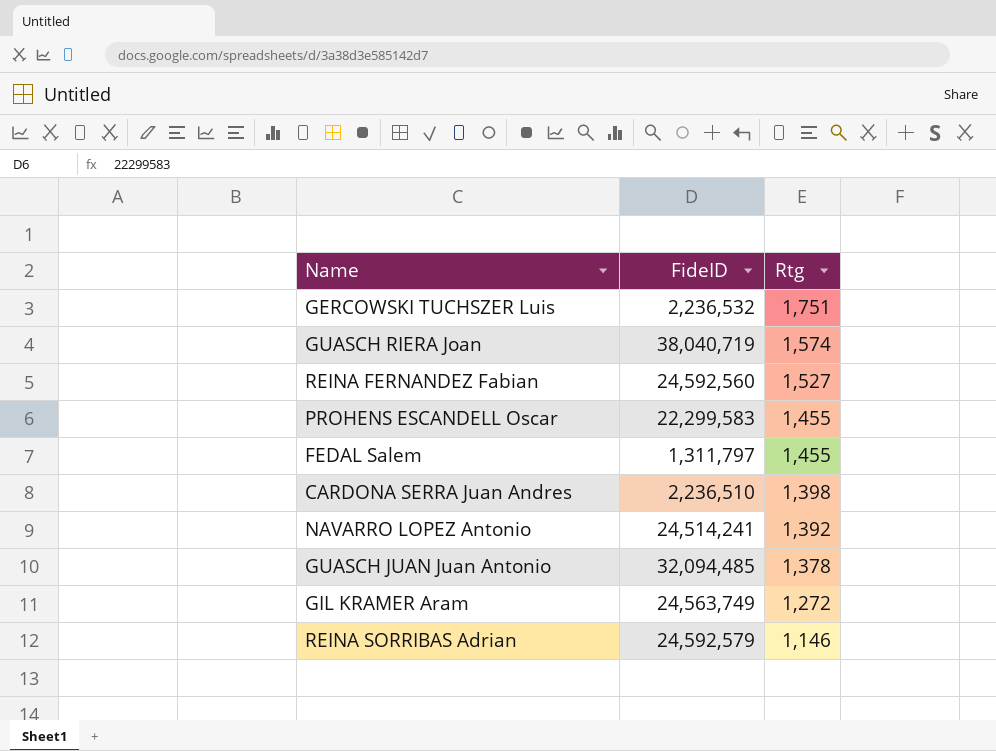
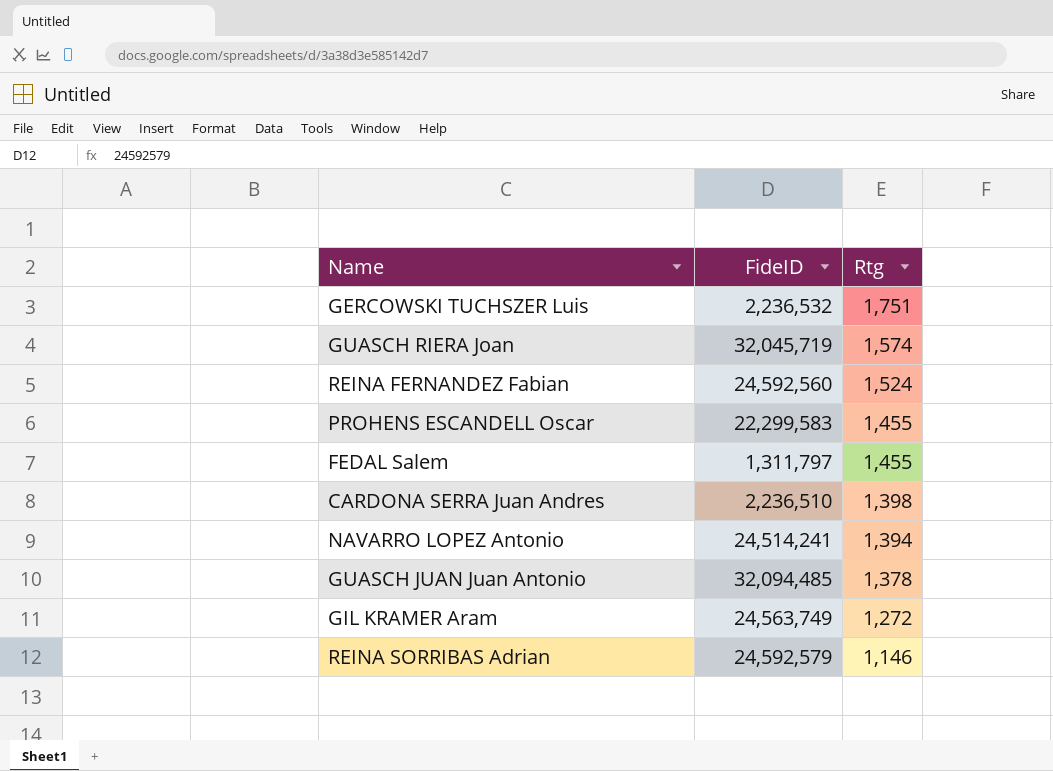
GUASCH RIERA Joan | FideID: 38,040,719 -> 32,045,719
REINA FERNANDEZ Fabian | Rtg: 1,527 -> 1,524
NAVARRO LOPEZ Antonio | Rtg: 1,392 -> 1,394

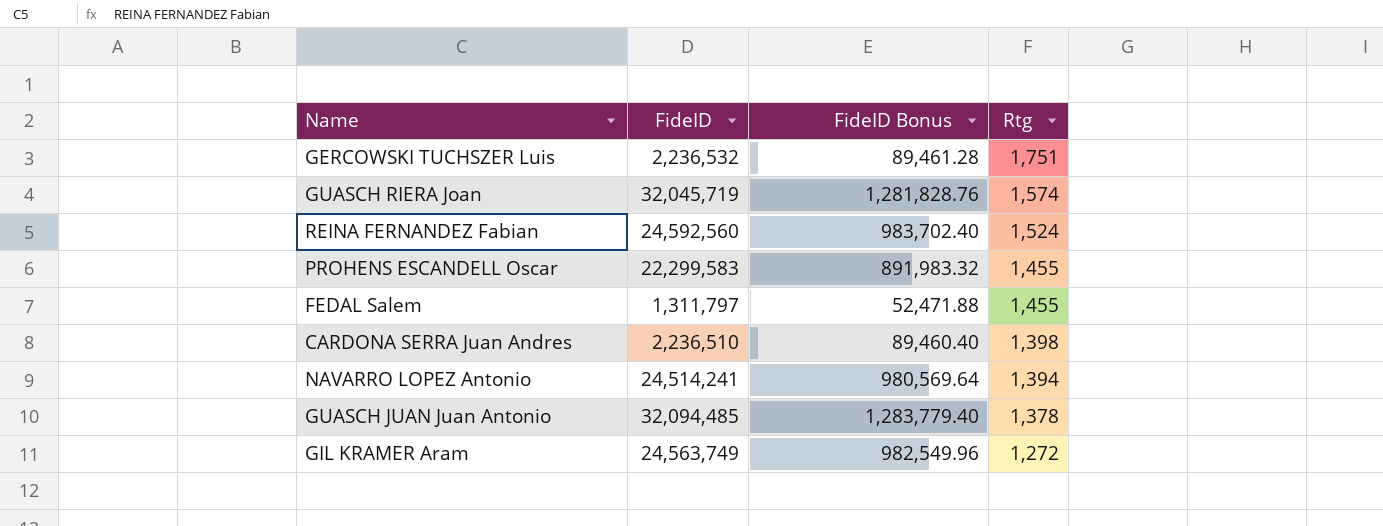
column FideID Bonus | formula: none -> [FideID] * 0.04
row REINA SORRIBAS Adrian: 24,592,579 | 1,146 -> none

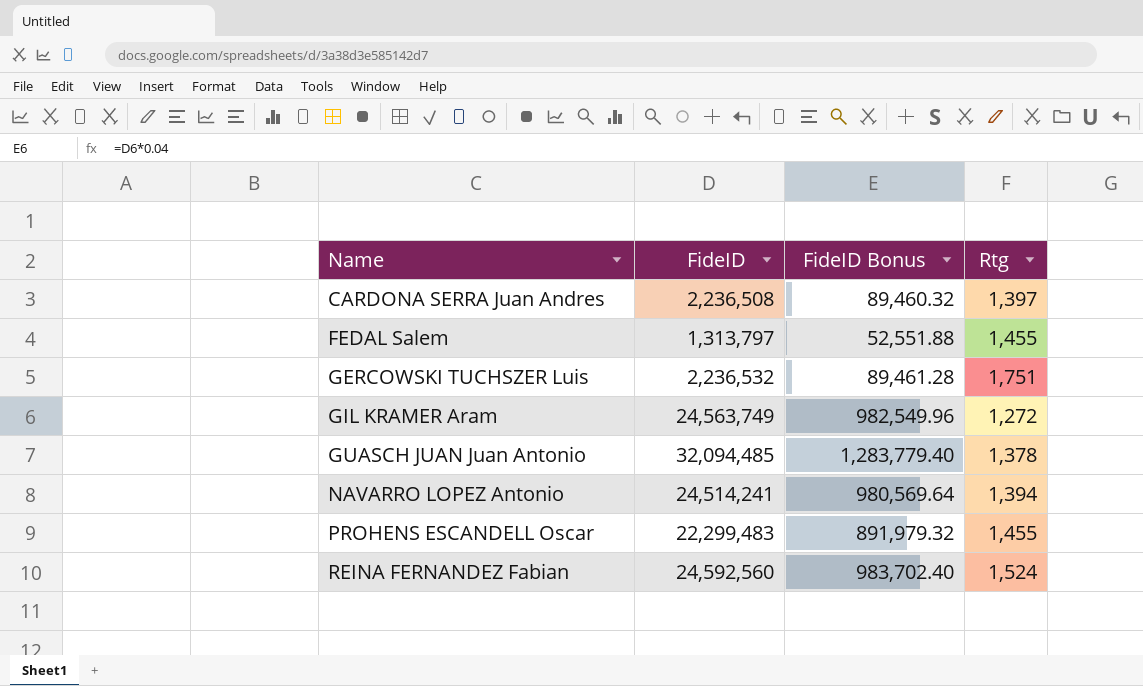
row order: Rtg descending -> Name ascending
row GUASCH RIERA Joan: 32,045,719 | 1,281,828.76 | 1,574 -> none
CARDONA SERRA Juan Andres | FideID: 2,236,510 -> 2,236,508
CARDONA SERRA Juan Andres | FideID Bonus: 89,460.40 -> 89,460.32
CARDONA SERRA Juan Andres | Rtg: 1,398 -> 1,397
FEDAL Salem | FideID: 1,311,797 -> 1,313,797
FEDAL Salem | FideID Bonus: 52,471.88 -> 52,551.88
PROHENS ESCANDELL Oscar | FideID: 22,299,583 -> 22,299,483
PROHENS ESCANDELL Oscar | FideID Bonus: 891,983.32 -> 891,979.32

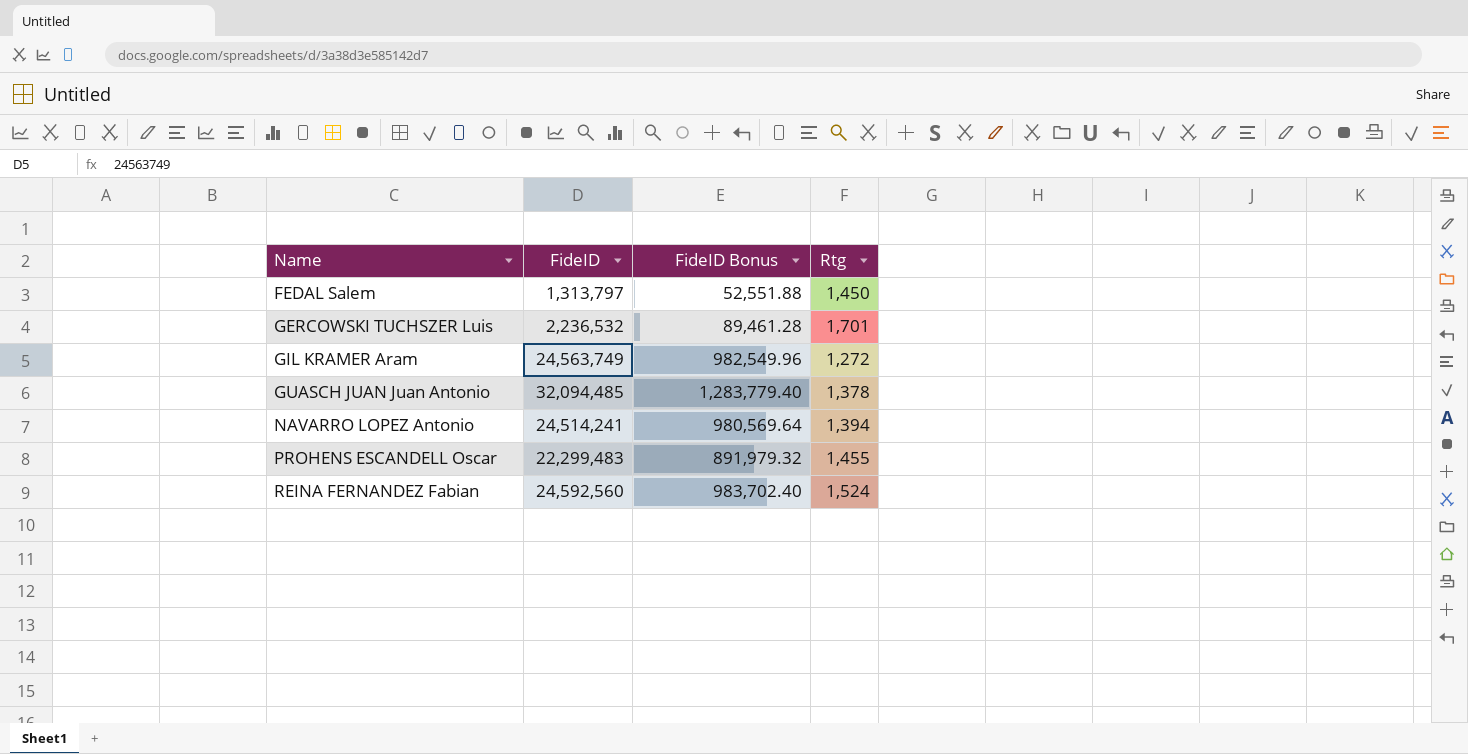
row CARDONA SERRA Juan Andres: 2,236,508 | 89,460.32 | 1,397 -> none
FEDAL Salem | Rtg: 1,455 -> 1,450
GERCOWSKI TUCHSZER Luis | Rtg: 1,751 -> 1,701

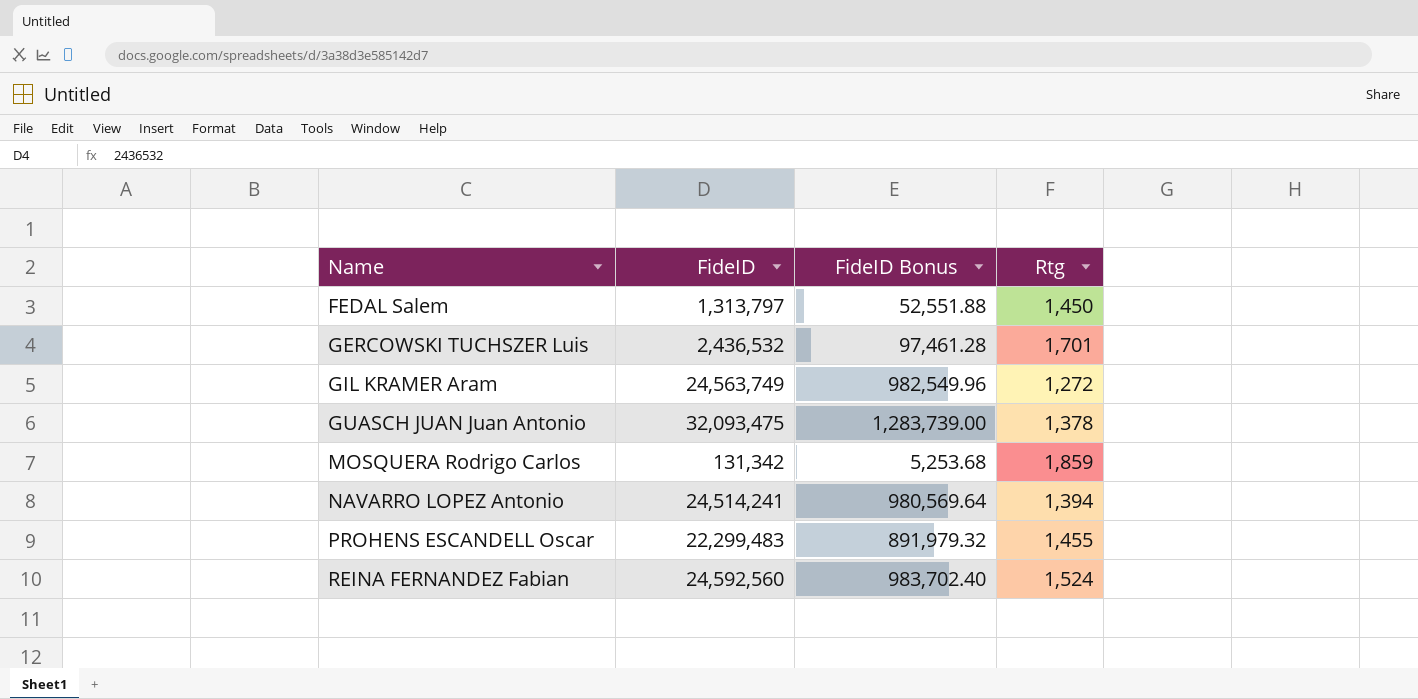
GERCOWSKI TUCHSZER Luis | FideID: 2,236,532 -> 2,436,532
GERCOWSKI TUCHSZER Luis | FideID Bonus: 89,461.28 -> 97,461.28
GUASCH JUAN Juan Antonio | FideID: 32,094,485 -> 32,093,475
GUASCH JUAN Juan Antonio | FideID Bonus: 1,283,779.40 -> 1,283,739.00
row MOSQUERA Rodrigo Carlos: none -> 131,342 | 5,253.68 | 1,859

